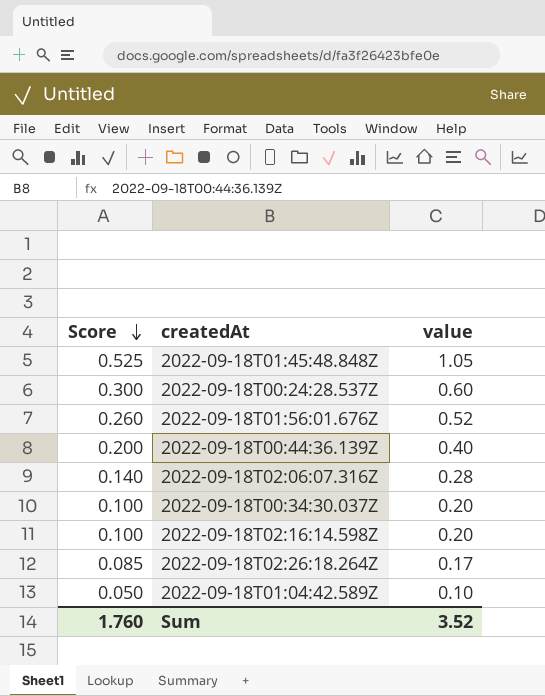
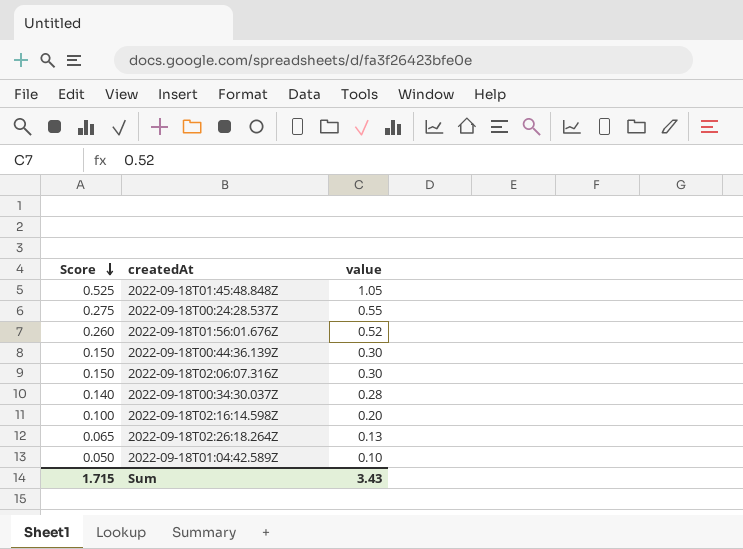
2022-09-18T00:24:28.537Z | Score: 0.300 -> 0.275
2022-09-18T00:24:28.537Z | value: 0.60 -> 0.55
2022-09-18T00:44:36.139Z | Score: 0.200 -> 0.150
2022-09-18T00:44:36.139Z | value: 0.40 -> 0.30
2022-09-18T02:06:07.316Z | Score: 0.140 -> 0.150
2022-09-18T02:06:07.316Z | value: 0.28 -> 0.30
2022-09-18T00:34:30.037Z | Score: 0.100 -> 0.140
2022-09-18T00:34:30.037Z | value: 0.20 -> 0.28
2022-09-18T02:26:18.264Z | Score: 0.085 -> 0.065
2022-09-18T02:26:18.264Z | value: 0.17 -> 0.13
Sum | Score: 1.760 -> 1.715
Sum | value: 3.52 -> 3.43

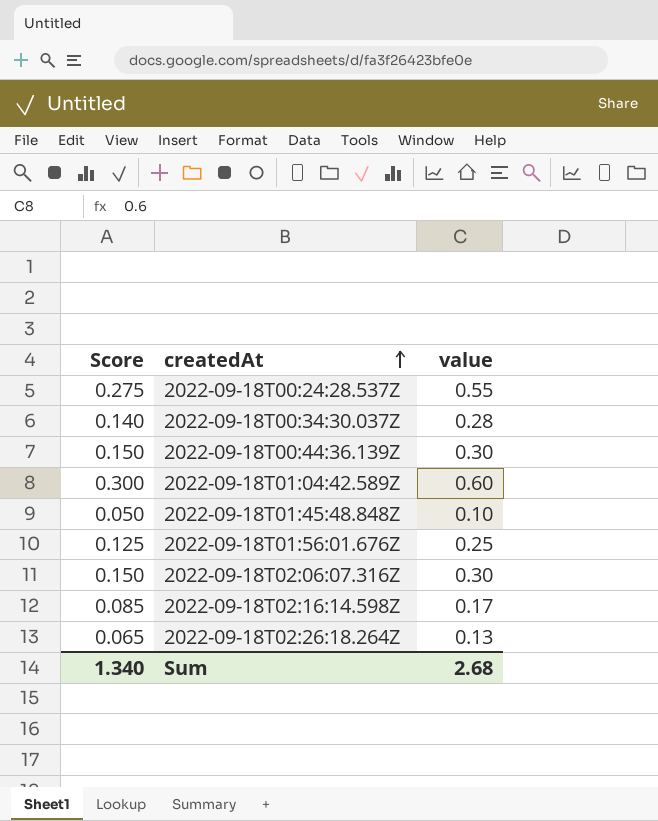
row order: Score descending -> createdAt ascending
2022-09-18T01:04:42.589Z | Score: 0.050 -> 0.300
2022-09-18T01:04:42.589Z | value: 0.10 -> 0.60
2022-09-18T01:45:48.848Z | Score: 0.525 -> 0.050
2022-09-18T01:45:48.848Z | value: 1.05 -> 0.10
2022-09-18T01:56:01.676Z | Score: 0.260 -> 0.125
2022-09-18T01:56:01.676Z | value: 0.52 -> 0.25
2022-09-18T02:16:14.598Z | Score: 0.100 -> 0.085
2022-09-18T02:16:14.598Z | value: 0.20 -> 0.17
Sum | Score: 1.715 -> 1.340
Sum | value: 3.43 -> 2.68

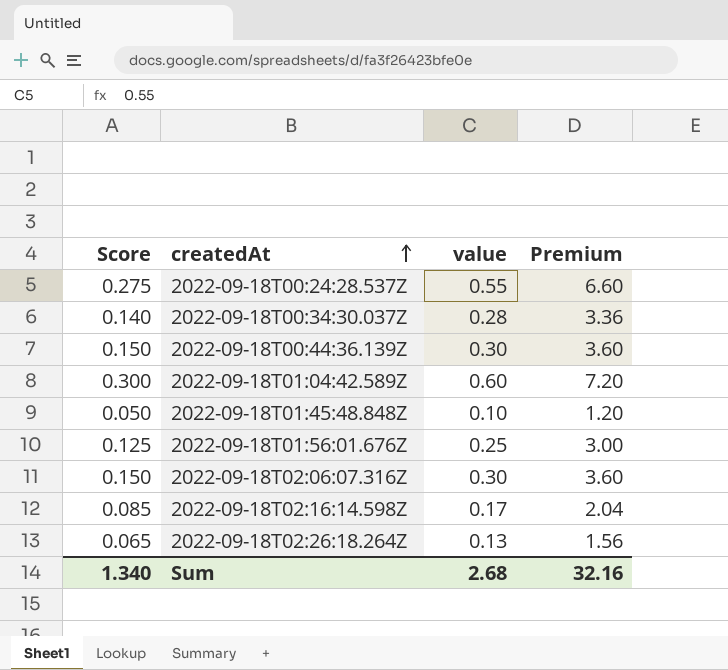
column Premium | formula: none -> [value] * 12

